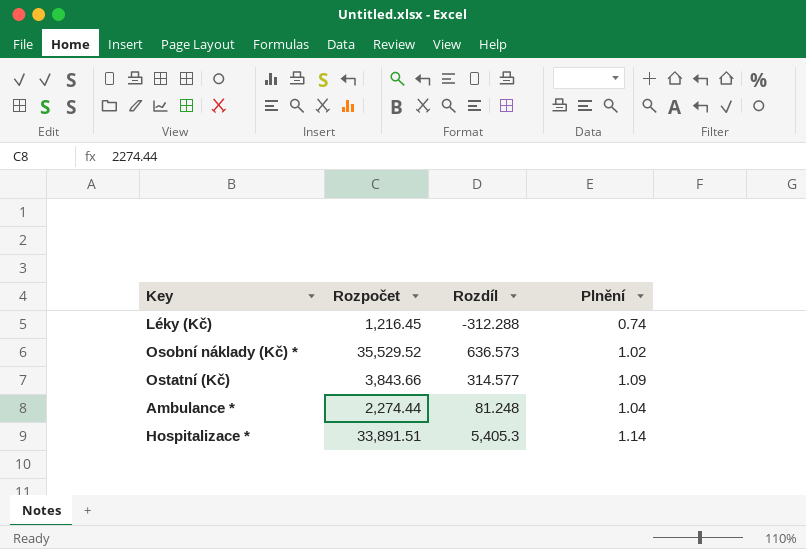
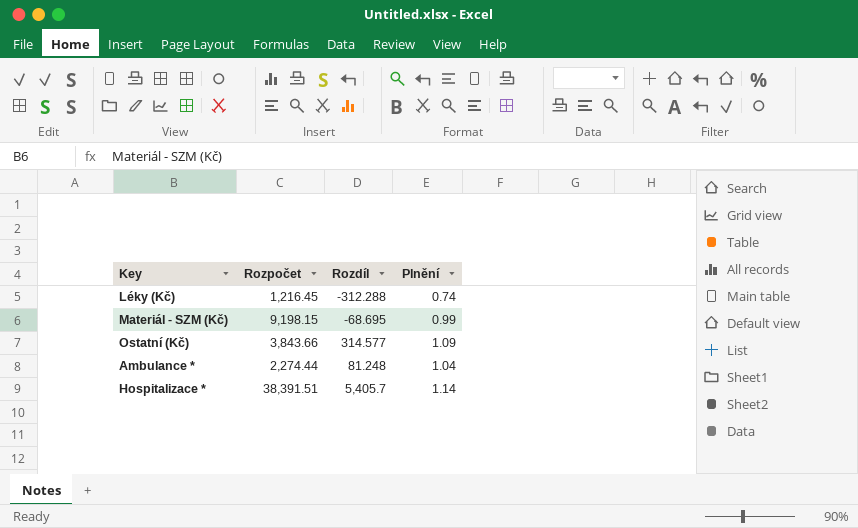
row Osobní náklady (Kč) *: 35,529.52 | 636.573 | 1.02 -> none
row Materiál - SZM (Kč): none -> 9,198.15 | -68.695 | 0.99
Hospitalizace * | Rozpočet: 33,891.51 -> 38,391.51
Hospitalizace * | Rozdíl: 5,405.3 -> 5,405.7

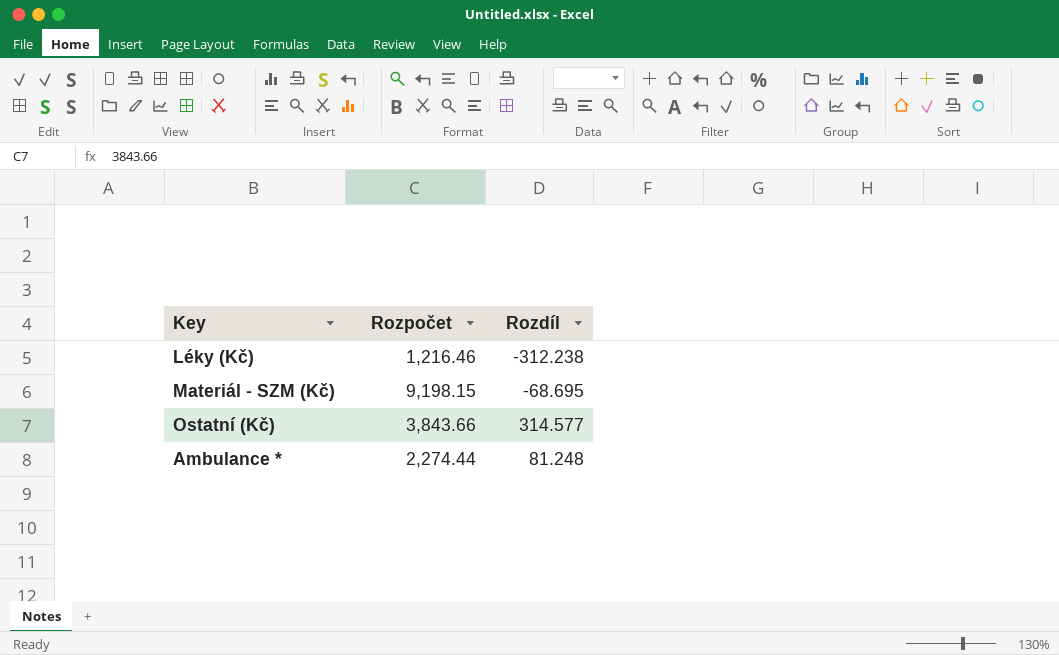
column Plnění | position: 4 -> none
row Hospitalizace *: 38,391.51 | 5,405.7 | 1.14 -> none
Léky (Kč) | Rozpočet: 1,216.45 -> 1,216.46
Léky (Kč) | Rozdíl: -312.288 -> -312.238

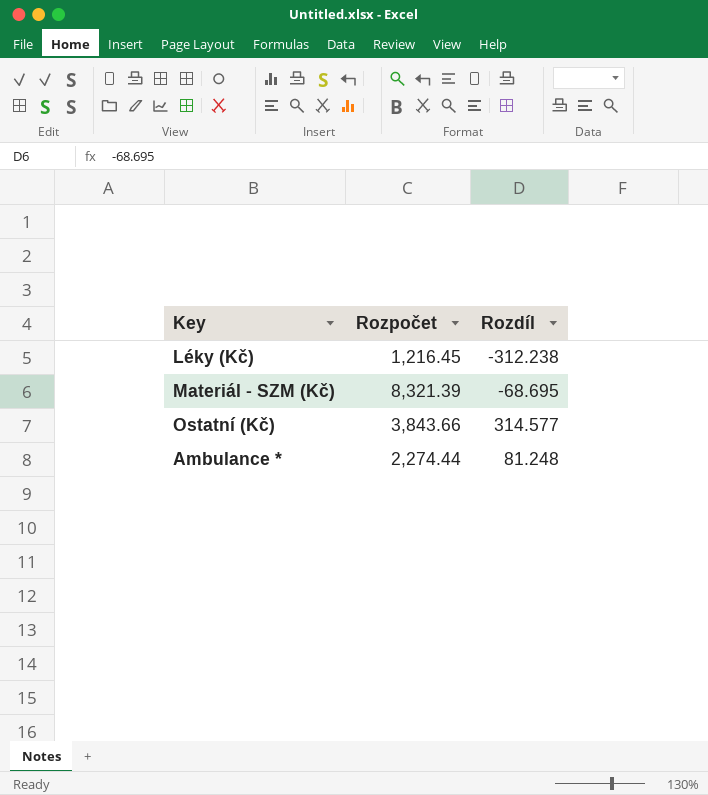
Léky (Kč) | Rozpočet: 1,216.46 -> 1,216.45
Materiál - SZM (Kč) | Rozpočet: 9,198.15 -> 8,321.39

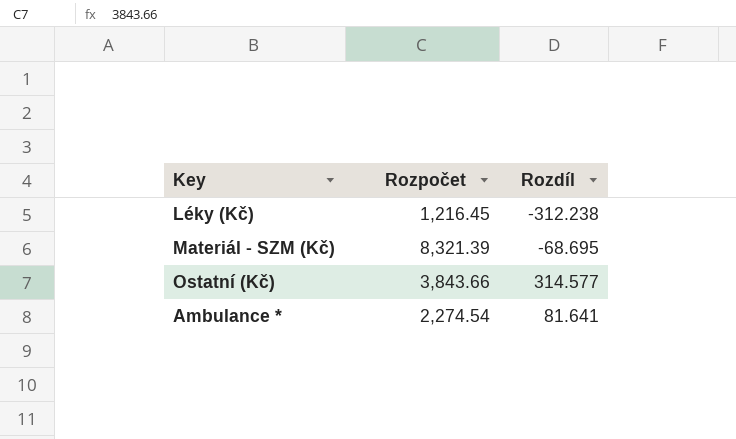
Ambulance * | Rozpočet: 2,274.44 -> 2,274.54
Ambulance * | Rozdíl: 81.248 -> 81.641

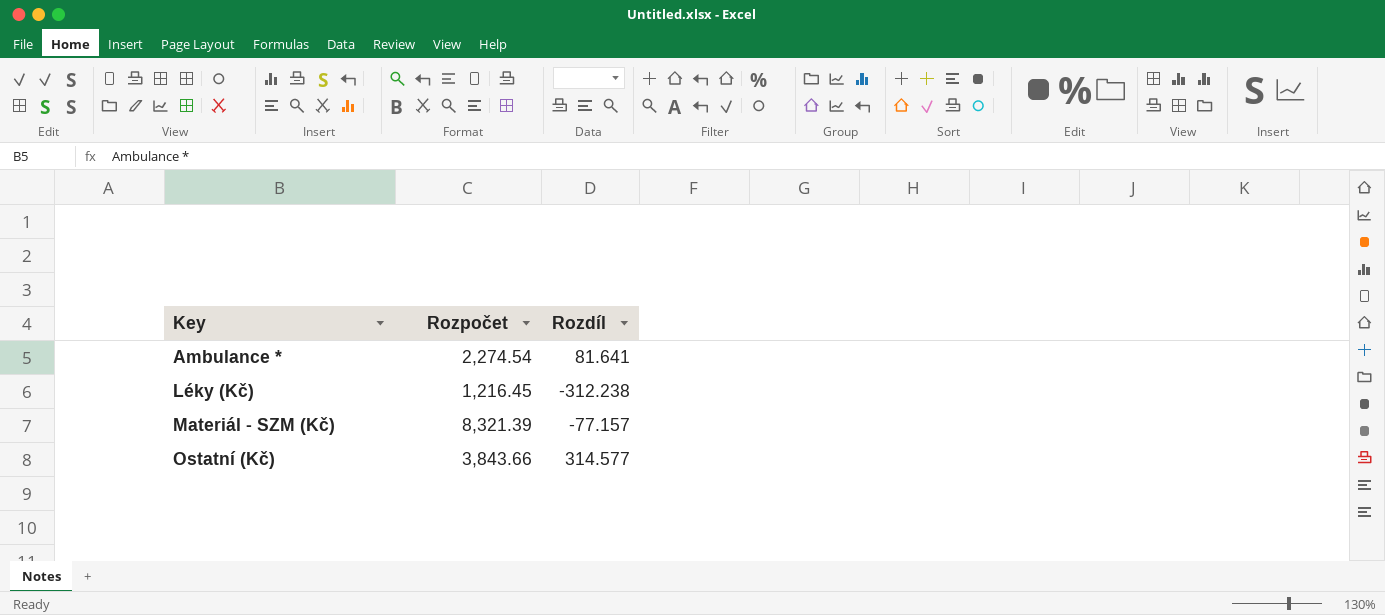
row order: none -> Key ascending
Materiál - SZM (Kč) | Rozdíl: -68.695 -> -77.157

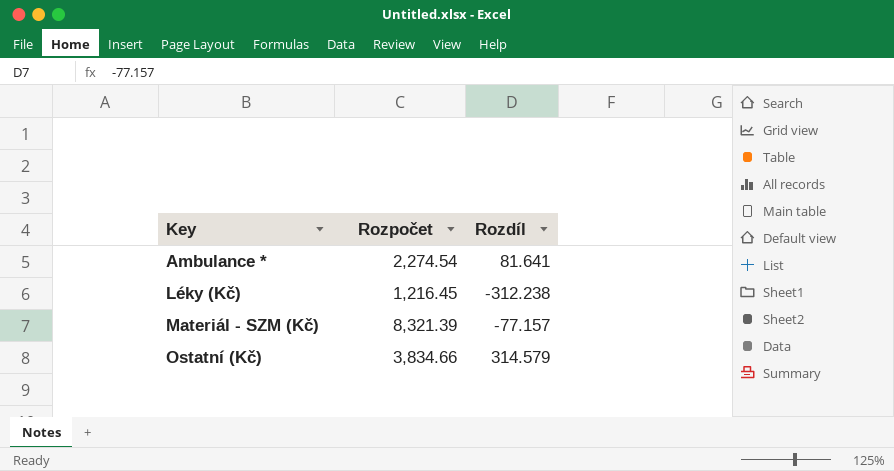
Ostatní (Kč) | Rozpočet: 3,843.66 -> 3,834.66
Ostatní (Kč) | Rozdíl: 314.577 -> 314.579

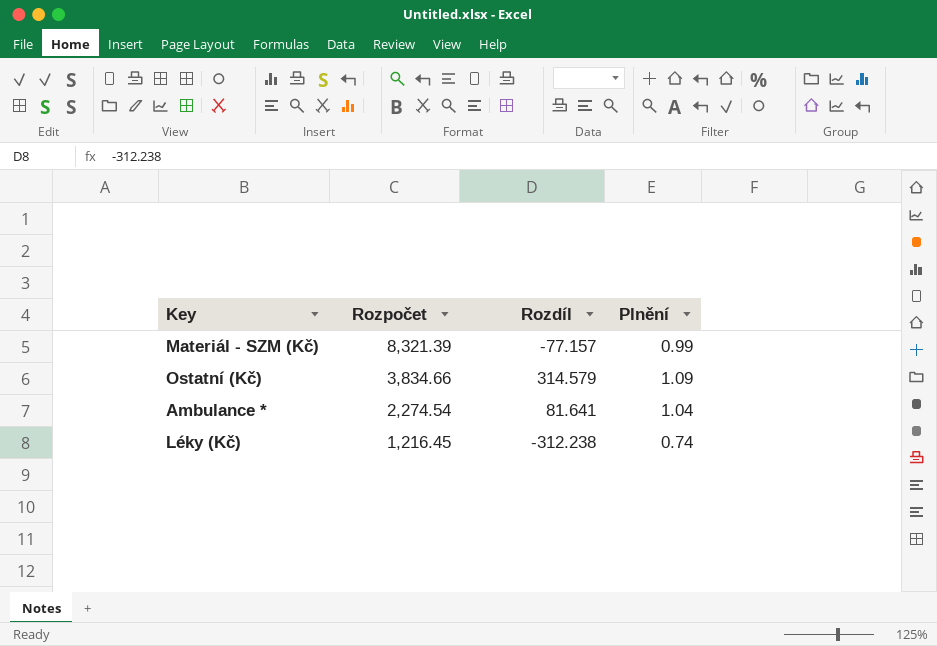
row order: Key ascending -> Rozpočet descending
column Plnění | position: none -> 4

